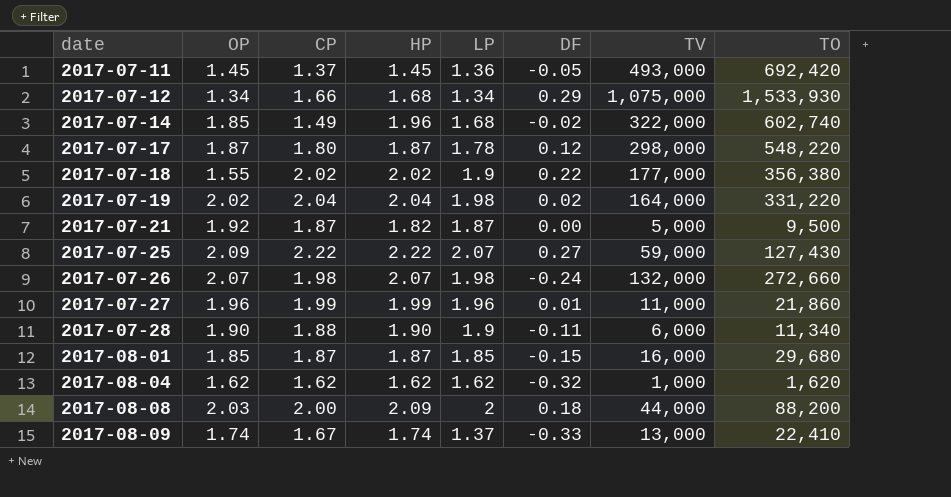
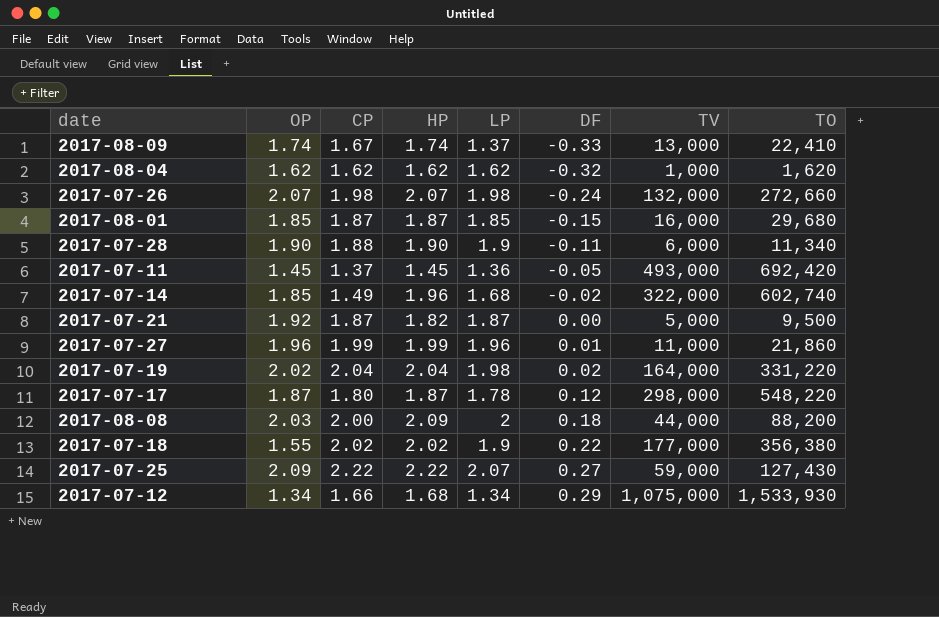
row order: date ascending -> DF ascending

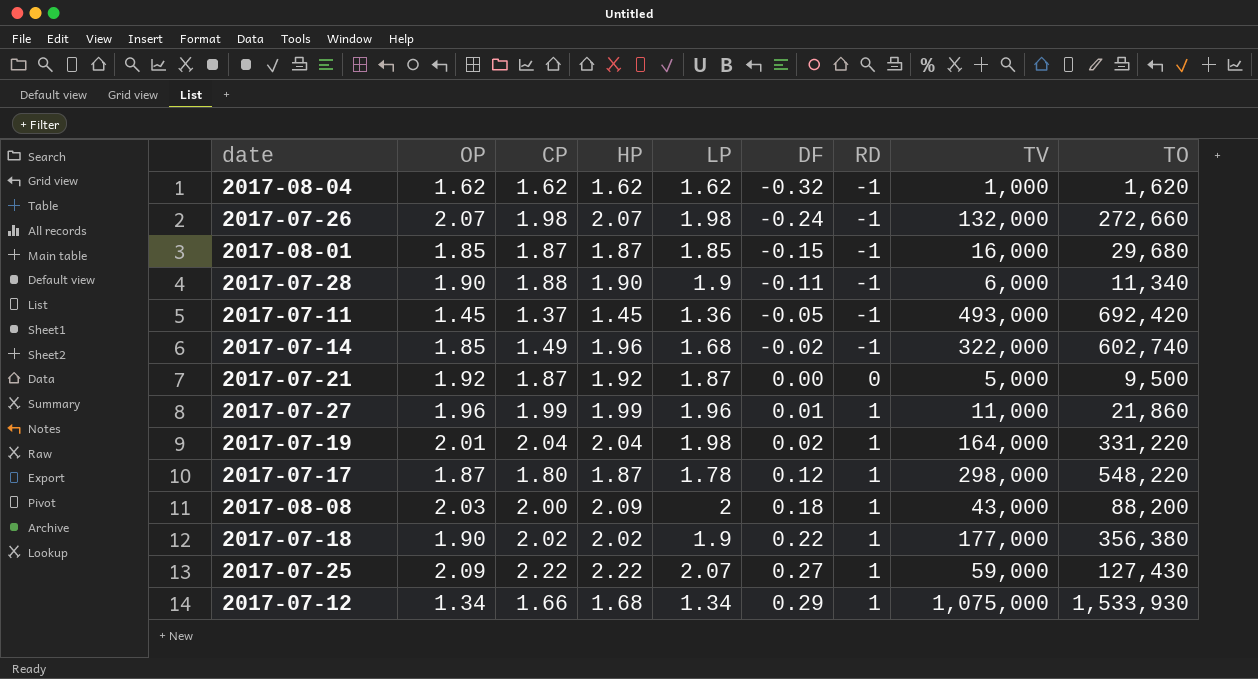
column RD | position: none -> 7
row 2017-08-09: 1.74 | 1.67 | 1.74 | 1.37 | -0.33 | 13,000 | 22,410 -> none
2017-07-21 | HP: 1.82 -> 1.92
2017-07-19 | OP: 2.02 -> 2.01
2017-08-08 | TV: 44,000 -> 43,000
2017-07-18 | OP: 1.55 -> 1.90

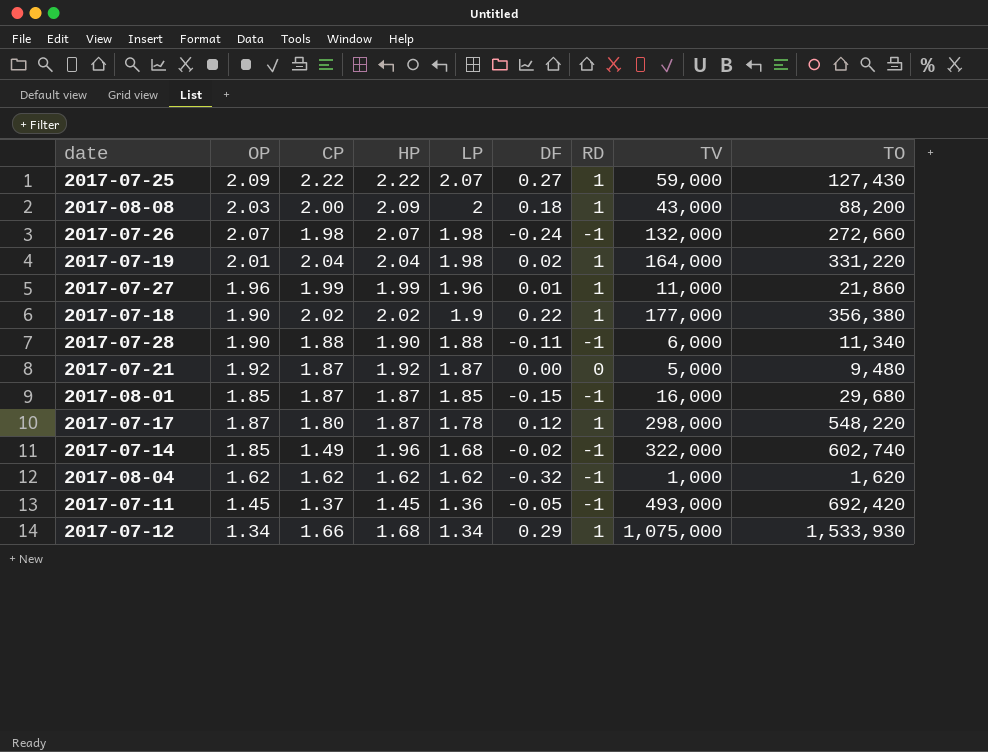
row order: DF ascending -> LP descending
2017-07-28 | LP: 1.9 -> 1.88
2017-07-21 | TO: 9,500 -> 9,480

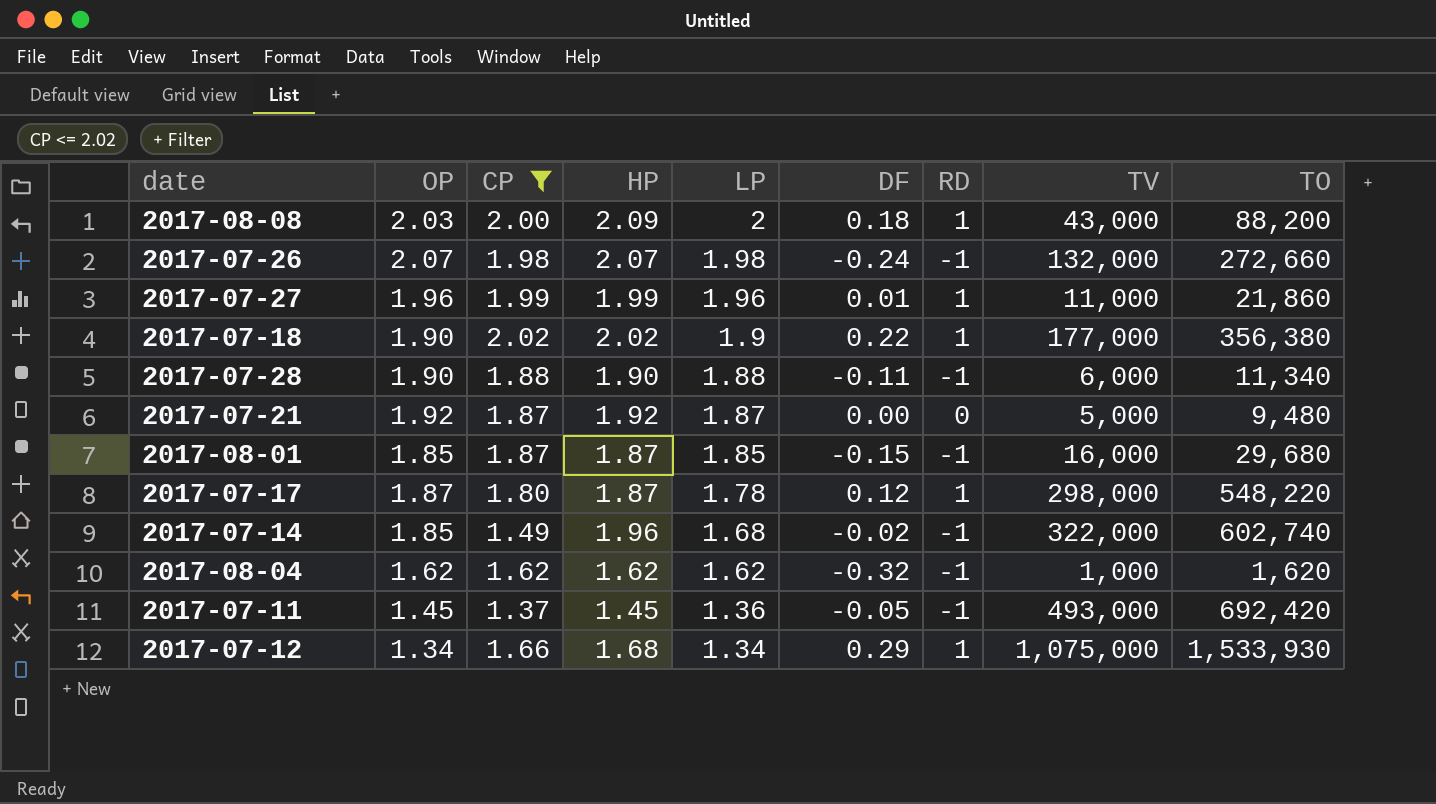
filter: none -> CP <= 2.02

